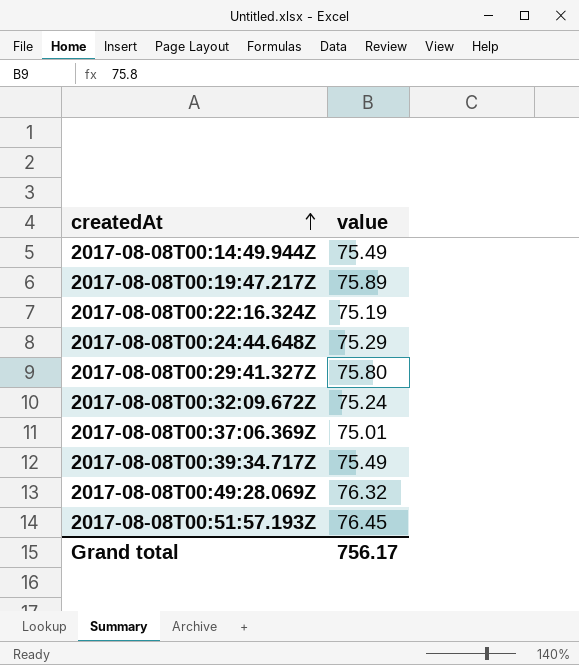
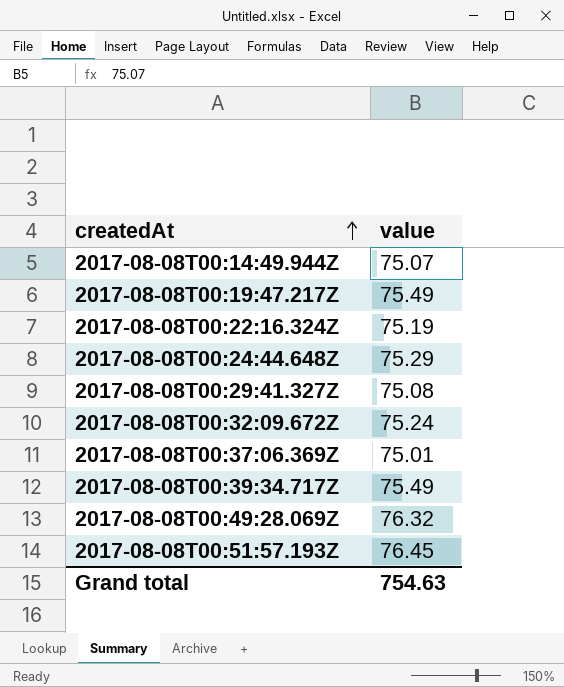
2017-08-08T00:14:49.944Z | value: 75.49 -> 75.07
2017-08-08T00:19:47.217Z | value: 75.89 -> 75.49
2017-08-08T00:29:41.327Z | value: 75.80 -> 75.08
Grand total | value: 756.17 -> 754.63

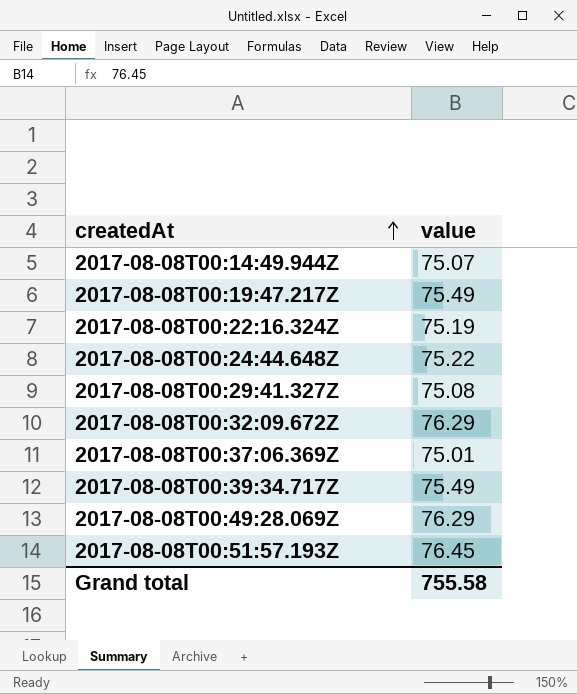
2017-08-08T00:24:44.648Z | value: 75.29 -> 75.22
2017-08-08T00:32:09.672Z | value: 75.24 -> 76.29
2017-08-08T00:49:28.069Z | value: 76.32 -> 76.29
Grand total | value: 754.63 -> 755.58

